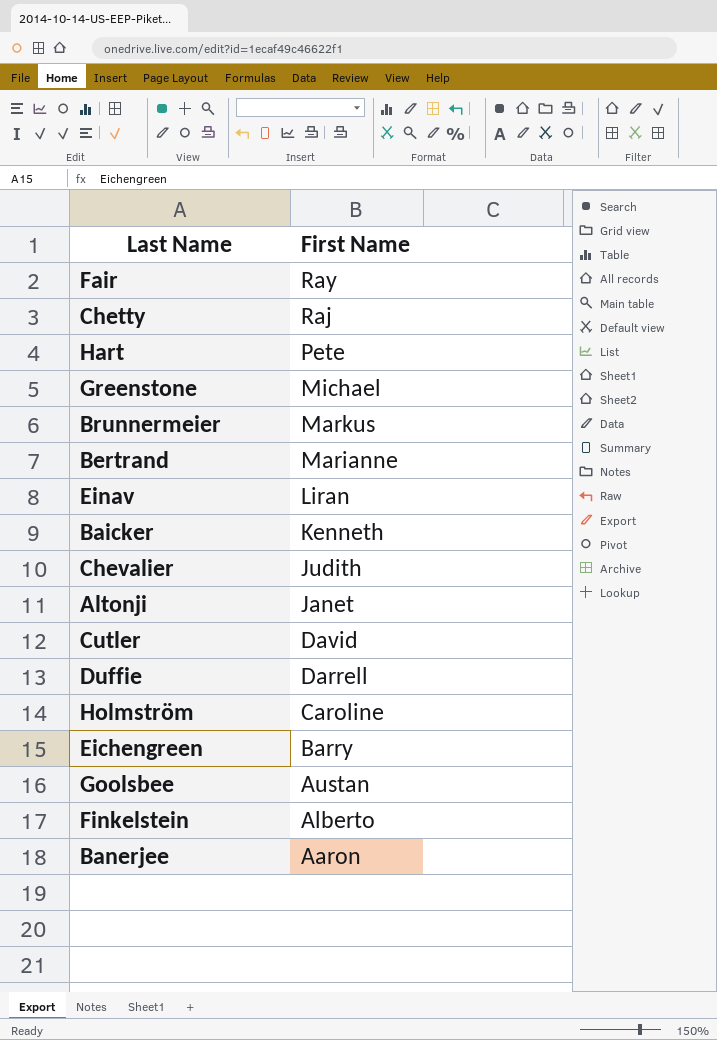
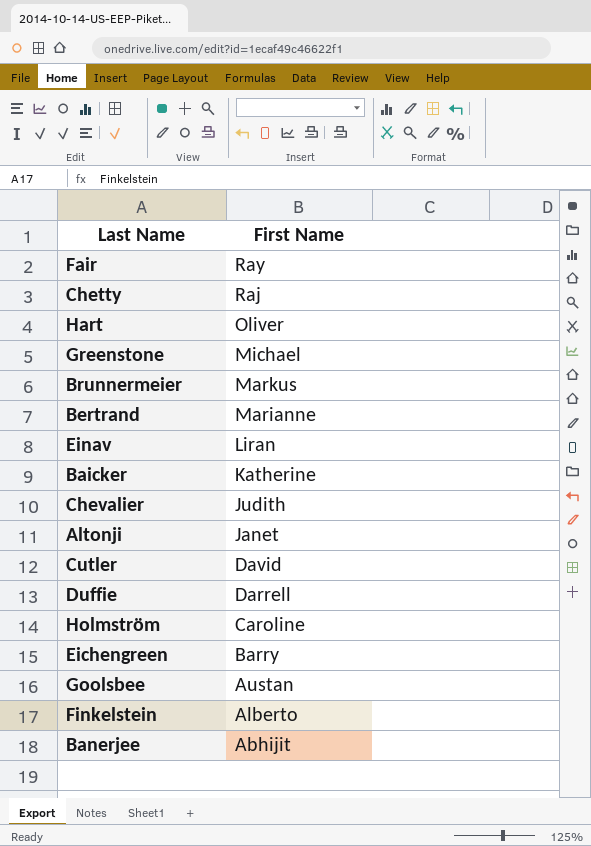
Hart | First Name: Pete -> Oliver
Baicker | First Name: Kenneth -> Katherine
Banerjee | First Name: Aaron -> Abhijit

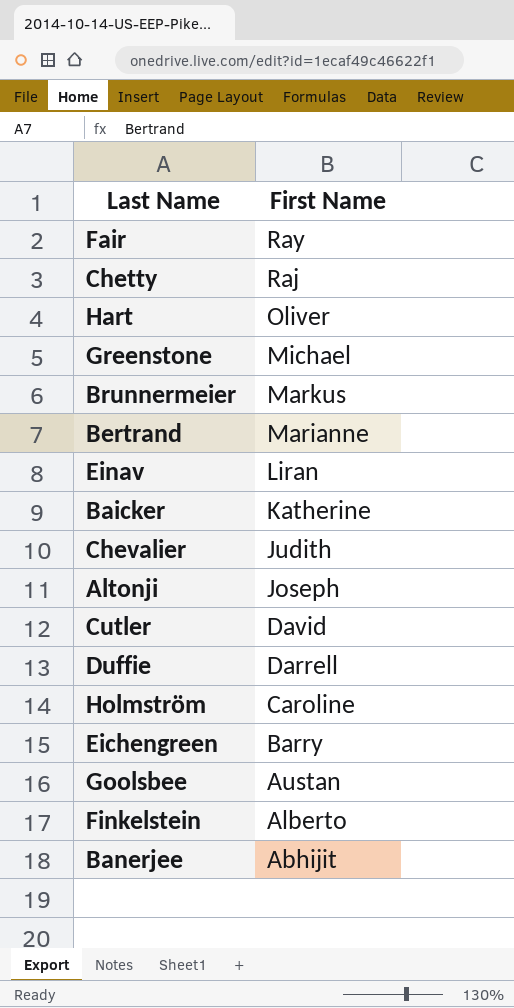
Altonji | First Name: Janet -> Joseph

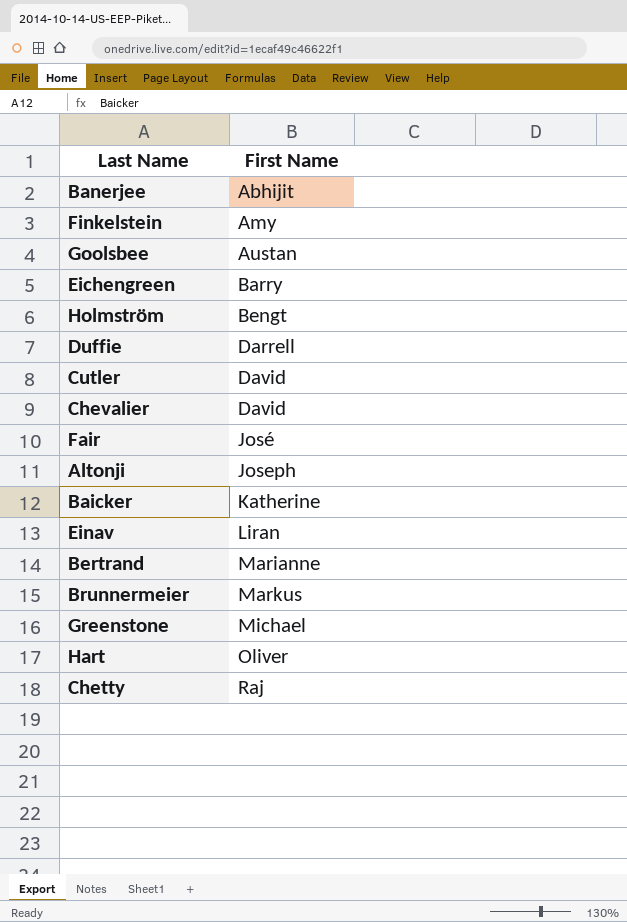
row order: First Name descending -> First Name ascending
Finkelstein | First Name: Alberto -> Amy
Holmström | First Name: Caroline -> Bengt
Chevalier | First Name: Judith -> David
Fair | First Name: Ray -> José

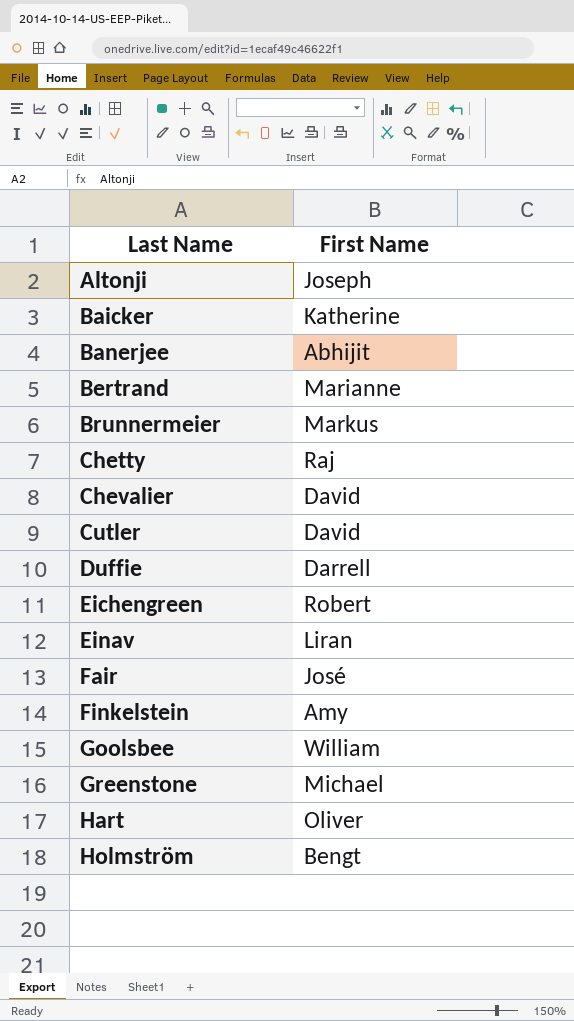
row order: First Name ascending -> Last Name ascending
Eichengreen | First Name: Barry -> Robert
Goolsbee | First Name: Austan -> William

